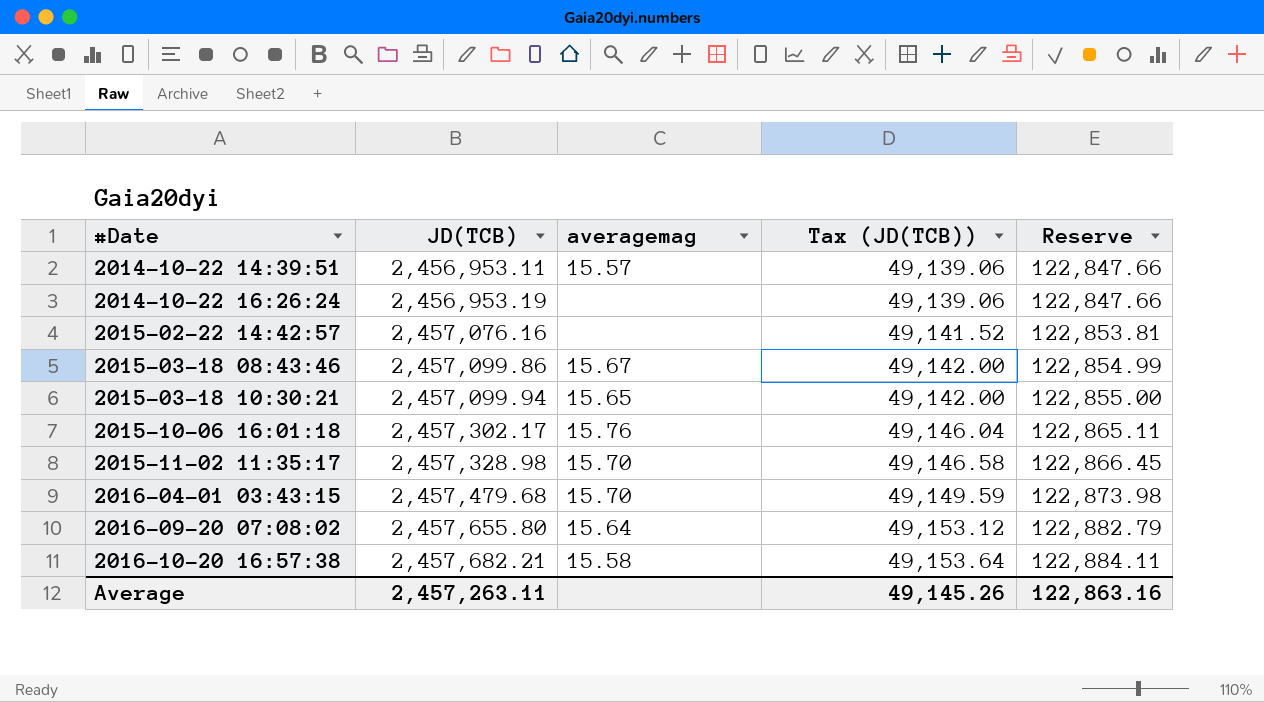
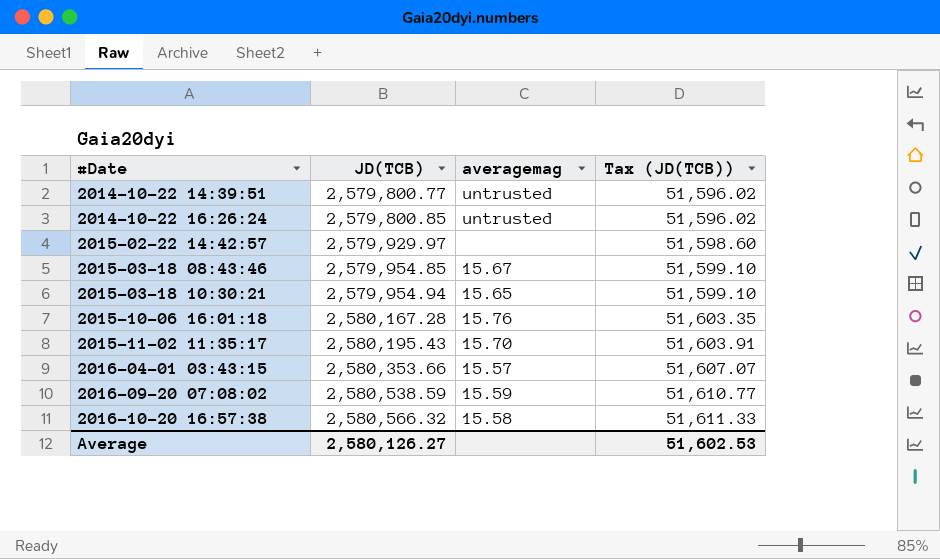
column Reserve | formula: [JD(TCB)] * 0.05 -> none
2014-10-22 14:39:51 | JD(TCB): 2,456,953.11 -> 2,579,800.77
2014-10-22 14:39:51 | averagemag: 15.57 -> untrusted
2014-10-22 14:39:51 | Tax (JD(TCB)): 49,139.06 -> 51,596.02
2014-10-22 16:26:24 | JD(TCB): 2,456,953.19 -> 2,579,800.85
2014-10-22 16:26:24 | averagemag: none -> untrusted
2014-10-22 16:26:24 | Tax (JD(TCB)): 49,139.06 -> 51,596.02
2015-02-22 14:42:57 | JD(TCB): 2,457,076.16 -> 2,579,929.97
2015-02-22 14:42:57 | Tax (JD(TCB)): 49,141.52 -> 51,598.60
2015-03-18 08:43:46 | JD(TCB): 2,457,099.86 -> 2,579,954.85
2015-03-18 08:43:46 | Tax (JD(TCB)): 49,142.00 -> 51,599.10
2015-03-18 10:30:21 | JD(TCB): 2,457,099.94 -> 2,579,954.94
2015-03-18 10:30:21 | Tax (JD(TCB)): 49,142.00 -> 51,599.10
2015-10-06 16:01:18 | JD(TCB): 2,457,302.17 -> 2,580,167.28
2015-10-06 16:01:18 | Tax (JD(TCB)): 49,146.04 -> 51,603.35
2015-11-02 11:35:17 | JD(TCB): 2,457,328.98 -> 2,580,195.43
2015-11-02 11:35:17 | Tax (JD(TCB)): 49,146.58 -> 51,603.91
2016-04-01 03:43:15 | JD(TCB): 2,457,479.68 -> 2,580,353.66
2016-04-01 03:43:15 | averagemag: 15.70 -> 15.57
2016-04-01 03:43:15 | Tax (JD(TCB)): 49,149.59 -> 51,607.07
2016-09-20 07:08:02 | JD(TCB): 2,457,655.80 -> 2,580,538.59
2016-09-20 07:08:02 | averagemag: 15.64 -> 15.59
2016-09-20 07:08:02 | Tax (JD(TCB)): 49,153.12 -> 51,610.77
2016-10-20 16:57:38 | JD(TCB): 2,457,682.21 -> 2,580,566.32
2016-10-20 16:57:38 | Tax (JD(TCB)): 49,153.64 -> 51,611.33
Average | JD(TCB): 2,457,263.11 -> 2,580,126.27
Average | Tax (JD(TCB)): 49,145.26 -> 51,602.53

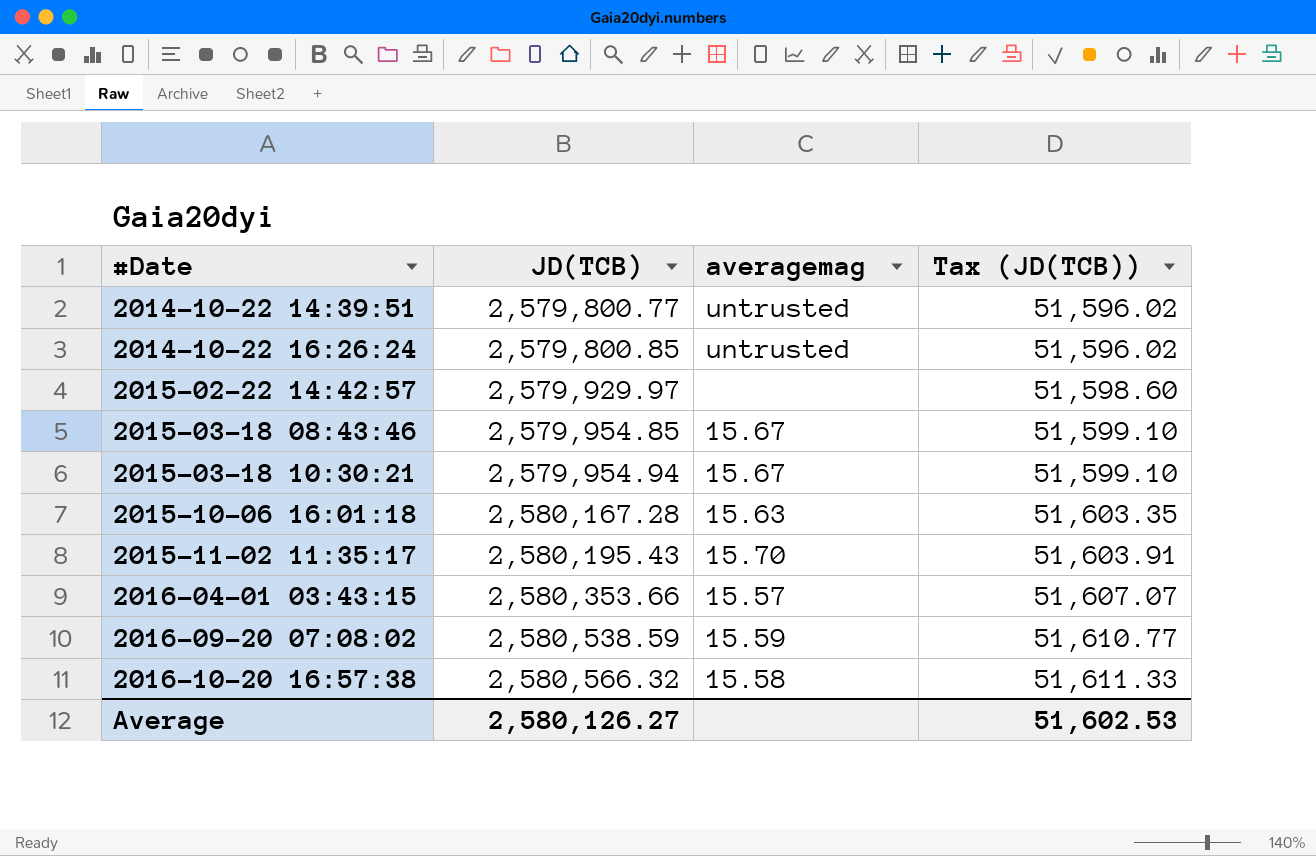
2015-03-18 10:30:21 | averagemag: 15.65 -> 15.67
2015-10-06 16:01:18 | averagemag: 15.76 -> 15.63

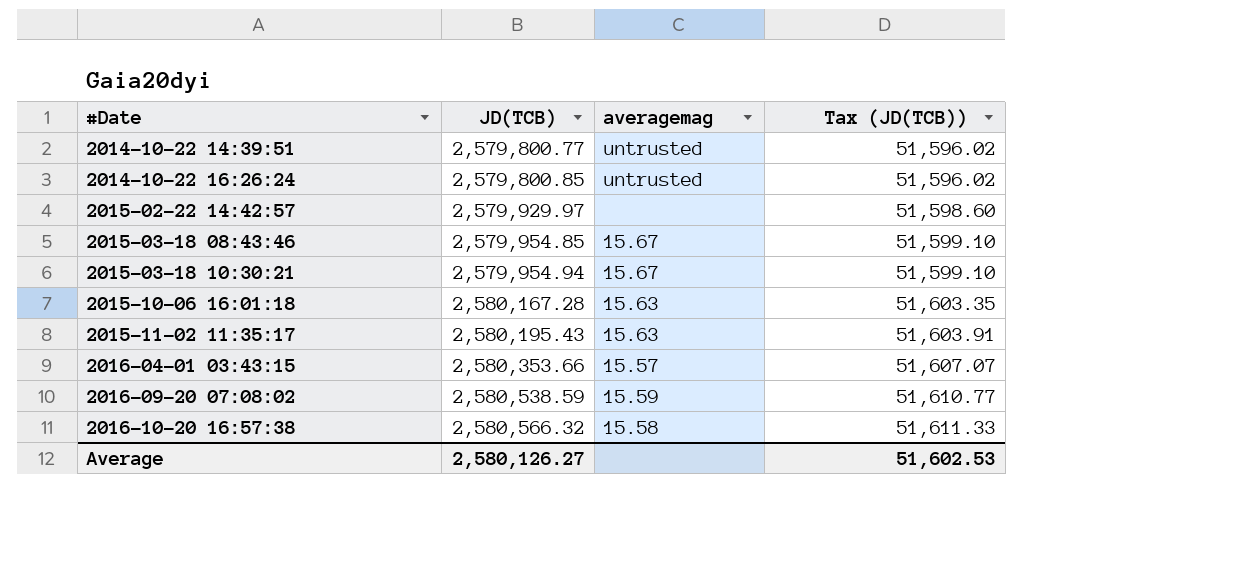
2015-11-02 11:35:17 | averagemag: 15.70 -> 15.63

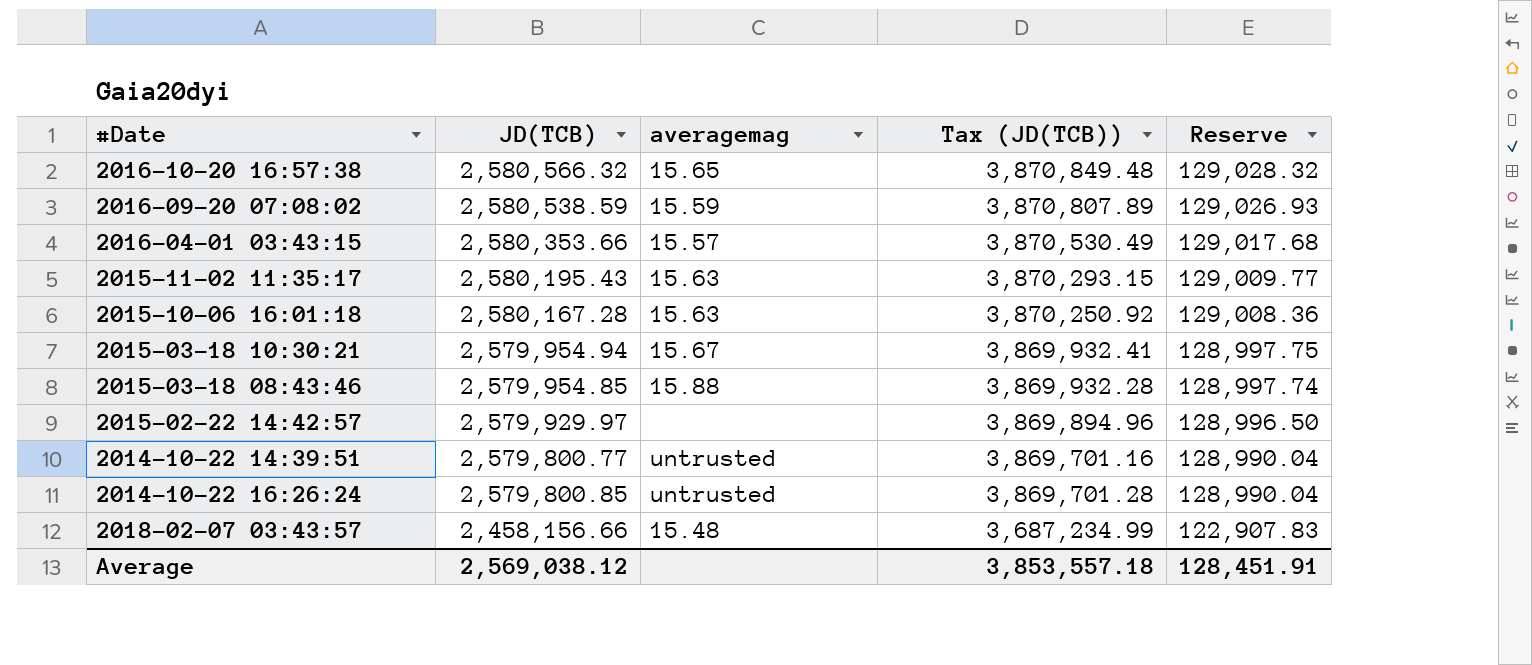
row order: #Date ascending -> Reserve descending
column Tax (JD(TCB)) | formula: [JD(TCB)] * 0.02 -> [JD(TCB)] * 1.5
column Reserve | formula: none -> [JD(TCB)] * 0.05
2016-10-20 16:57:38 | averagemag: 15.58 -> 15.65
2015-03-18 08:43:46 | averagemag: 15.67 -> 15.88
row 2018-02-07 03:43:57: none -> 2,458,156.66 | 15.48 | 3,687,234.99 | 122,907.83
Average | JD(TCB): 2,580,126.27 -> 2,569,038.12
Average | Tax (JD(TCB)): 51,602.53 -> 3,853,557.18

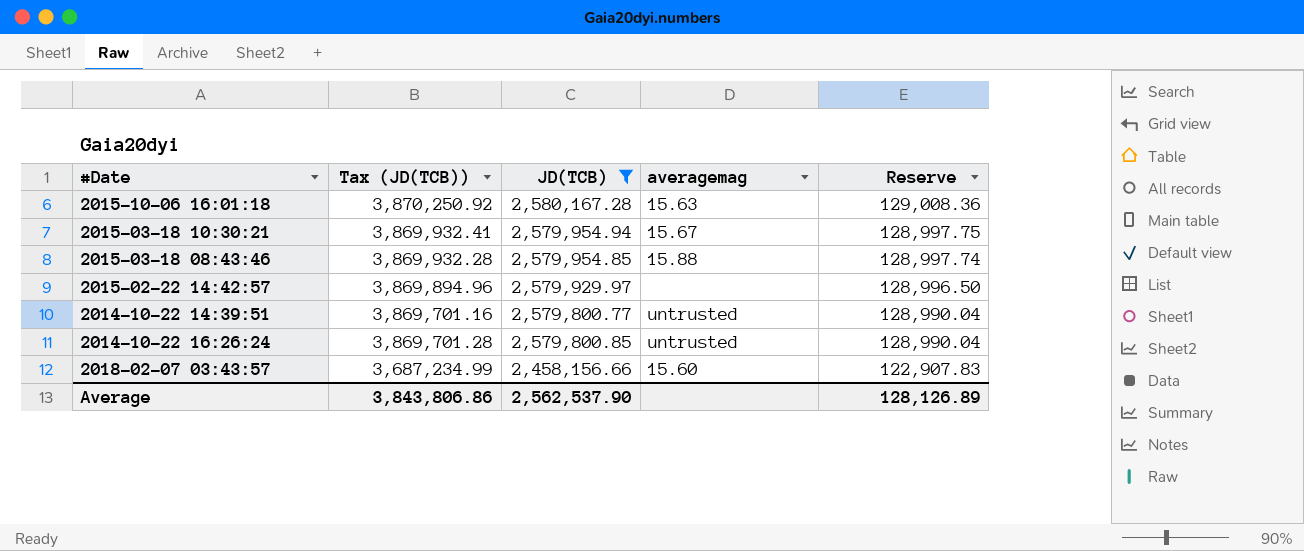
filter: none -> JD(TCB) <= 2,580,167.28
column Tax (JD(TCB)) | position: 4 -> 2
2018-02-07 03:43:57 | averagemag: 15.48 -> 15.60
Average | Tax (JD(TCB)): 3,853,557.18 -> 3,843,806.86
Average | JD(TCB): 2,569,038.12 -> 2,562,537.90
Average | Reserve: 128,451.91 -> 128,126.89

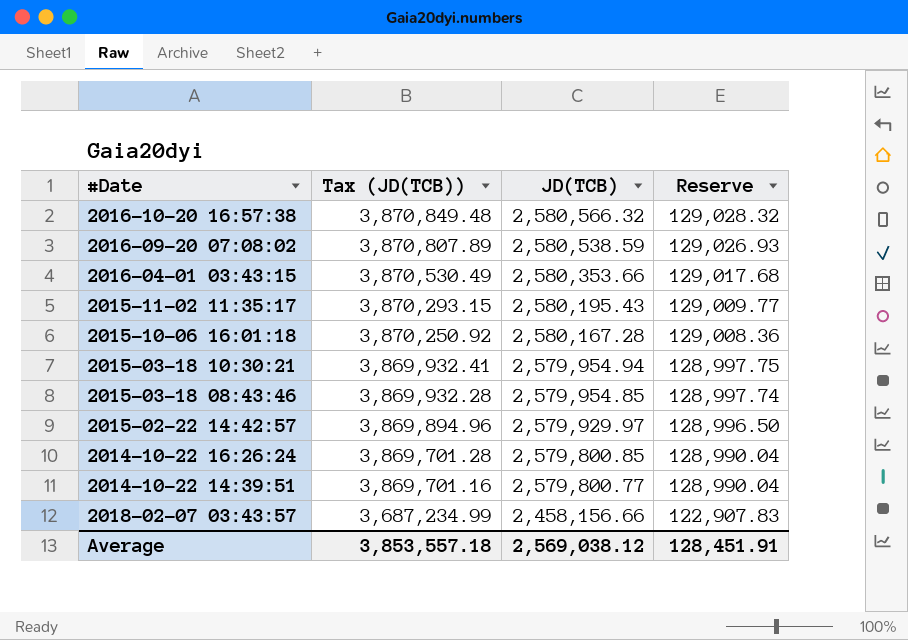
filter: JD(TCB) <= 2,580,167.28 -> none
row order: Reserve descending -> Tax (JD(TCB)) descending
column averagemag | position: 4 -> none
Average | Tax (JD(TCB)): 3,843,806.86 -> 3,853,557.18
Average | JD(TCB): 2,562,537.90 -> 2,569,038.12
Average | Reserve: 128,126.89 -> 128,451.91

